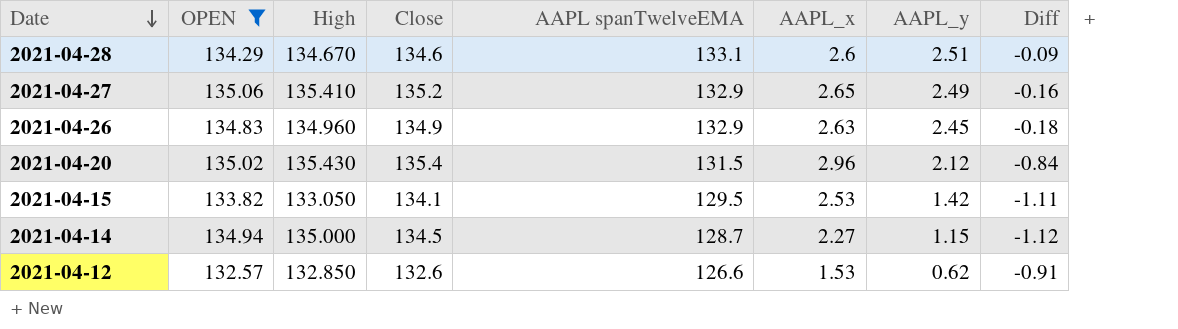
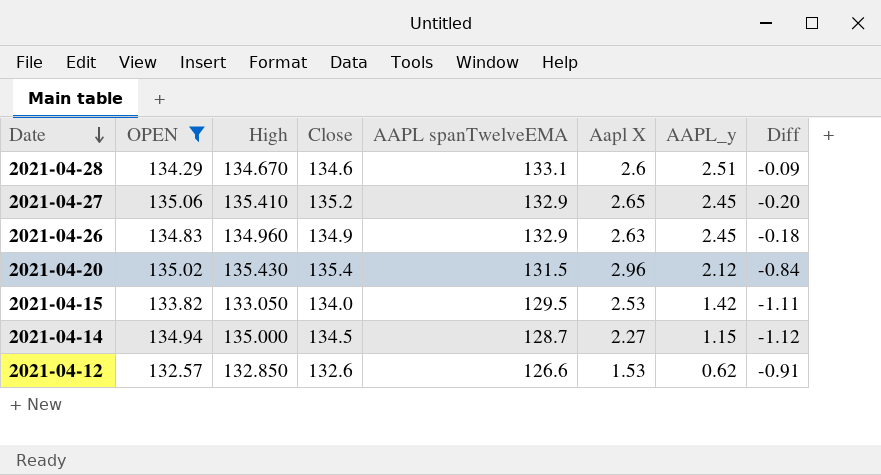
column name: AAPL_x -> Aapl X
2021-04-27 | AAPL_y: 2.49 -> 2.45
2021-04-27 | Diff: -0.16 -> -0.20
2021-04-15 | Close: 134.1 -> 134.0

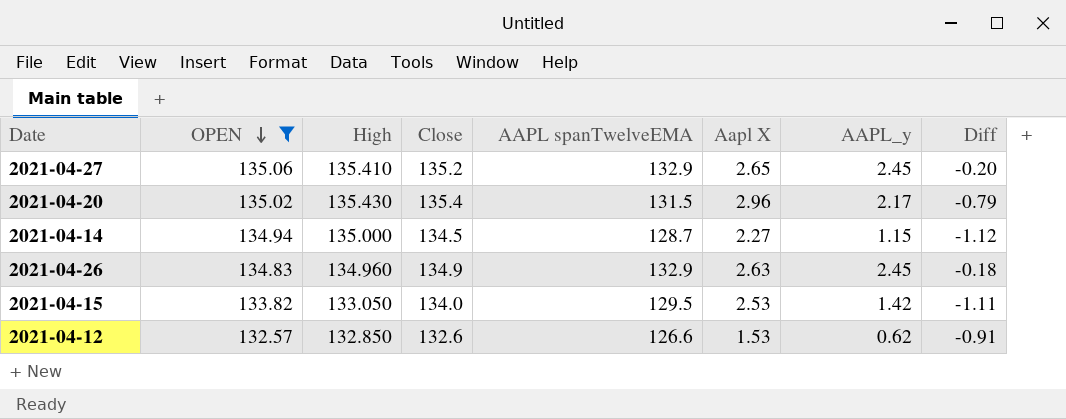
row order: Date descending -> OPEN descending
row 2021-04-28: 134.29 | 134.670 | 134.6 | 133.1 | 2.6 | 2.51 | -0.09 -> none
2021-04-20 | AAPL_y: 2.12 -> 2.17
2021-04-20 | Diff: -0.84 -> -0.79

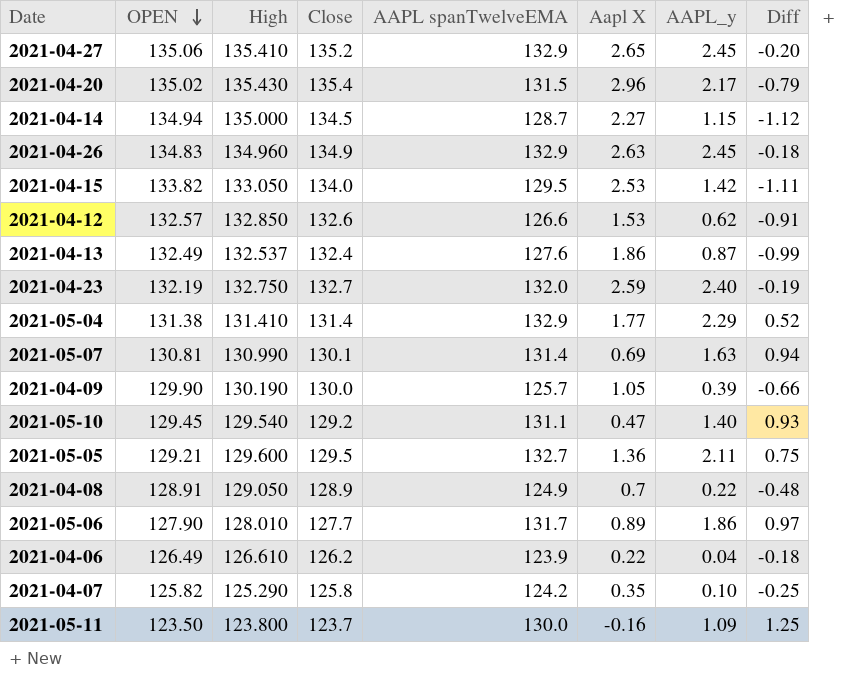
filter: OPEN >= 132.57 -> none

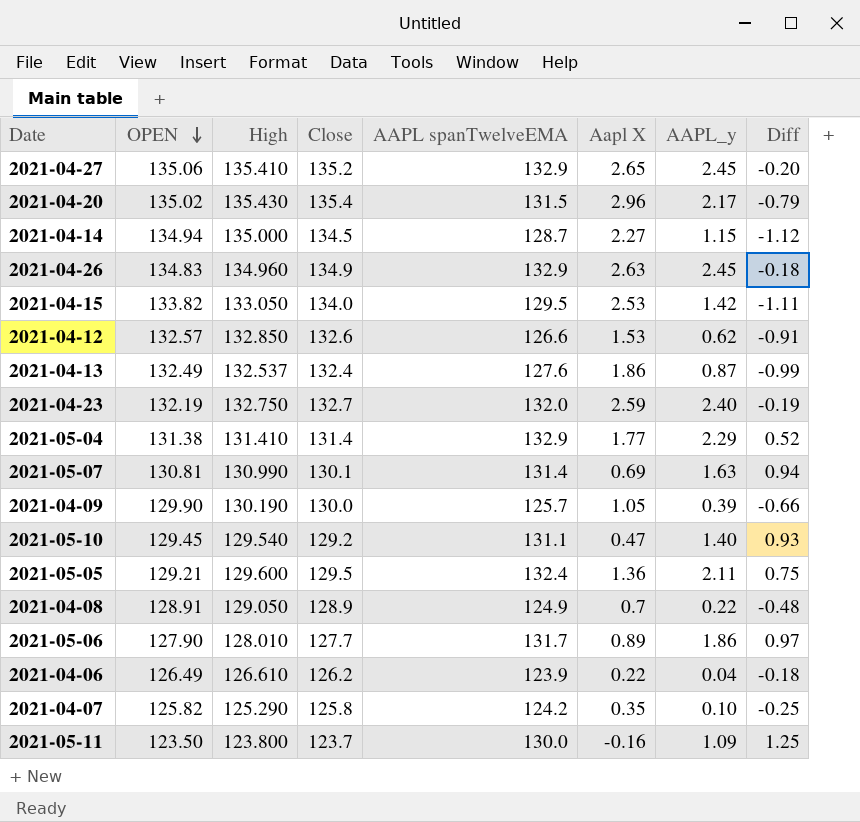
2021-05-05 | AAPL spanTwelveEMA: 132.7 -> 132.4

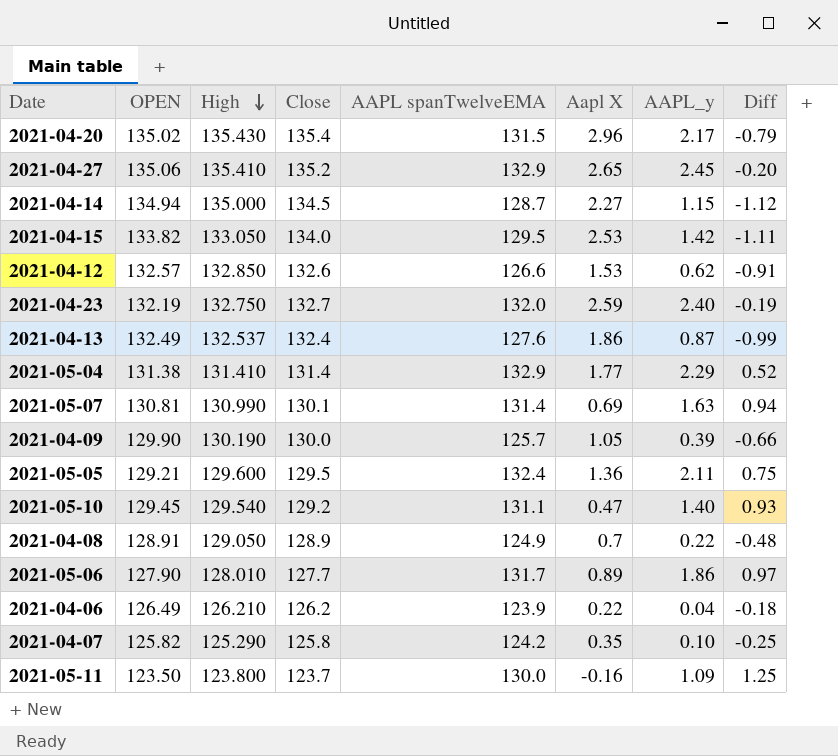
row order: OPEN descending -> High descending
row 2021-04-26: 134.83 | 134.960 | 134.9 | 132.9 | 2.63 | 2.45 | -0.18 -> none
2021-04-06 | High: 126.610 -> 126.210

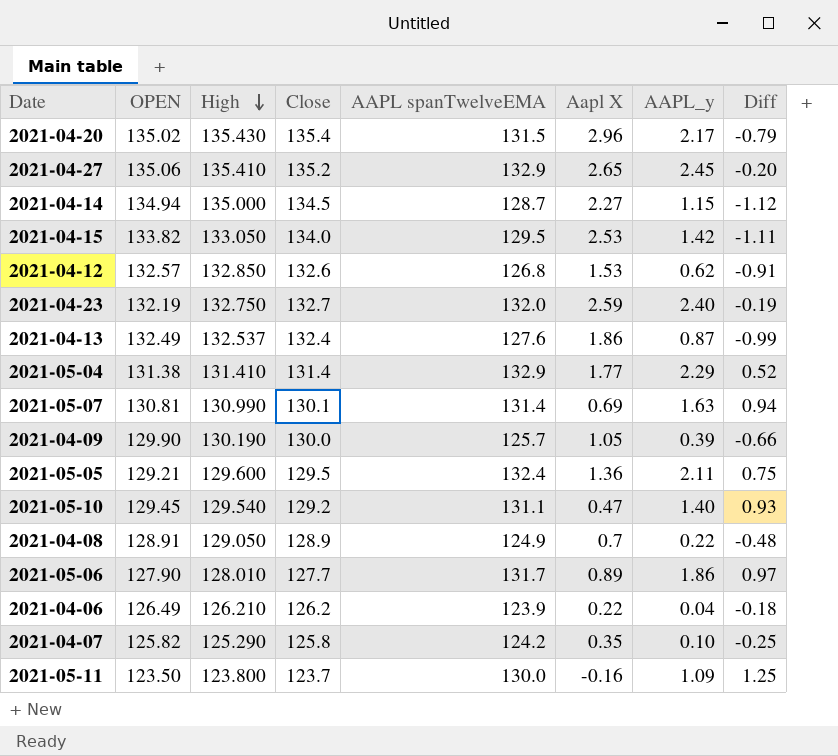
2021-04-12 | AAPL spanTwelveEMA: 126.6 -> 126.8

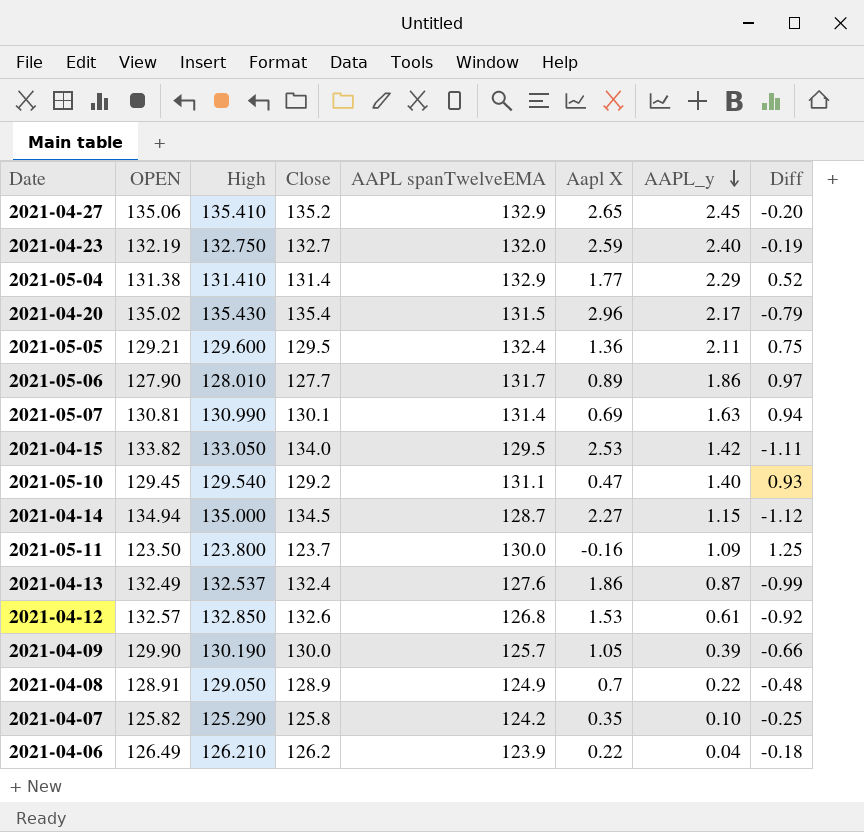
row order: High descending -> AAPL_y descending
2021-04-12 | AAPL_y: 0.62 -> 0.61
2021-04-12 | Diff: -0.91 -> -0.92

